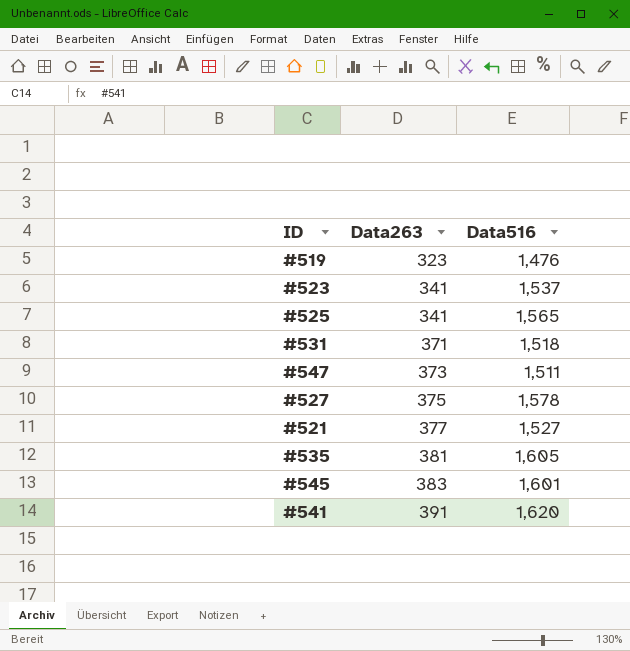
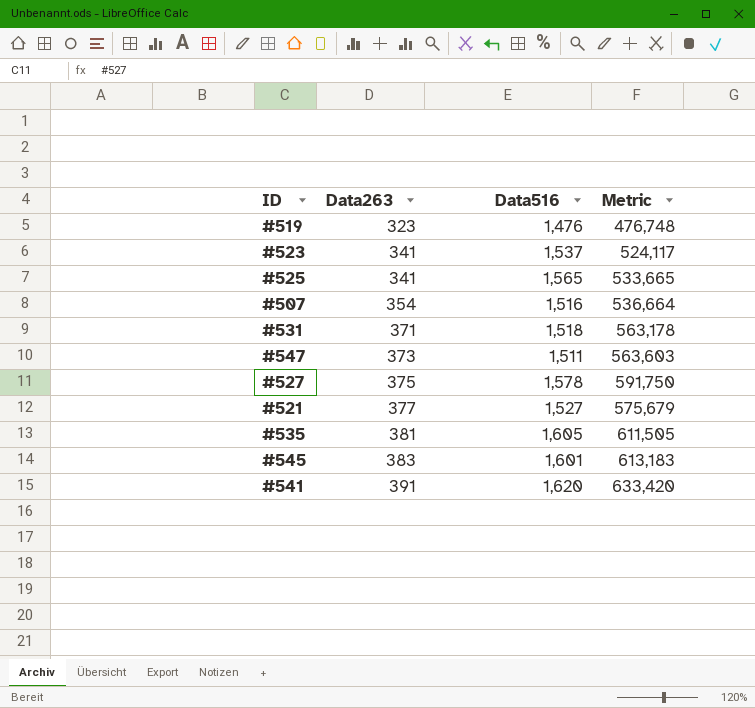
column Metric | formula: none -> [Data263] * [Data516]
row #507: none -> 354 | 1,516 | 536,664

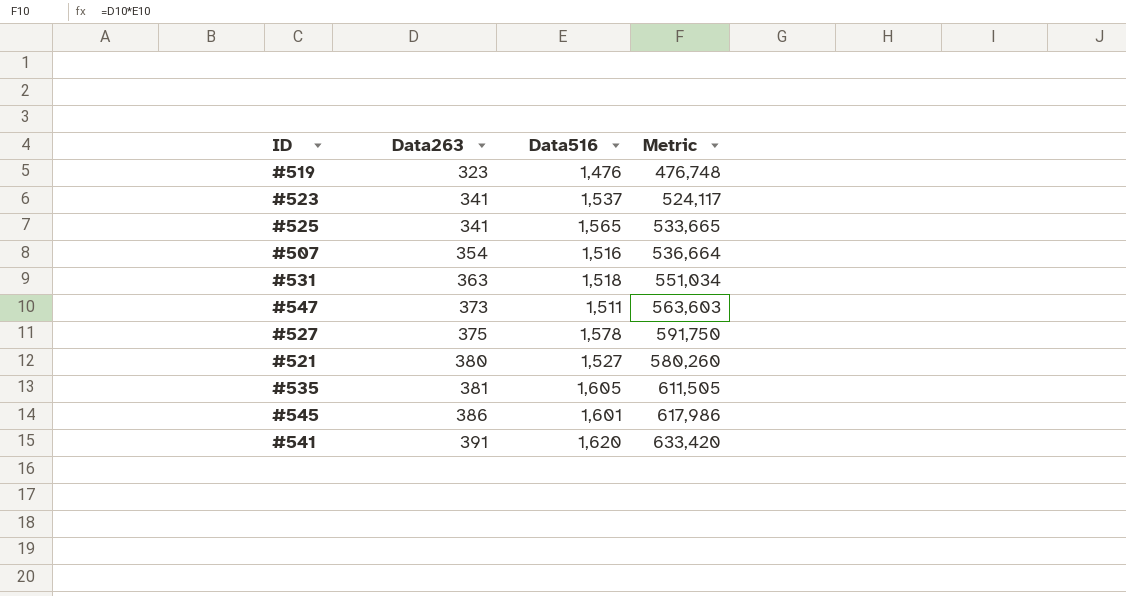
#531 | Data263: 371 -> 363
#531 | Metric: 563,178 -> 551,034
#521 | Data263: 377 -> 380
#521 | Metric: 575,679 -> 580,260
#545 | Data263: 383 -> 386
#545 | Metric: 613,183 -> 617,986

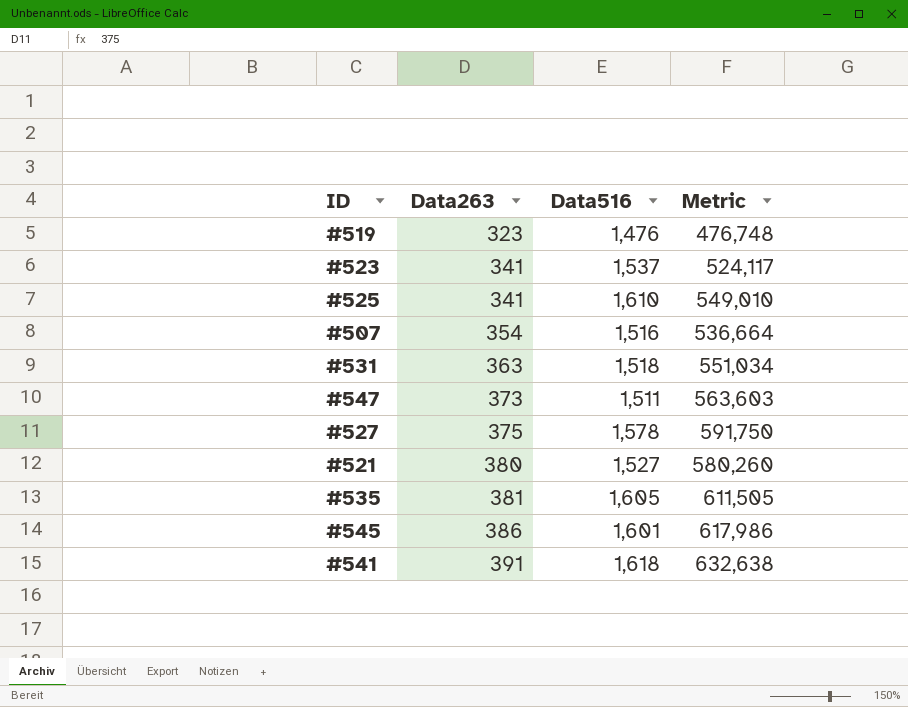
#525 | Data516: 1,565 -> 1,610
#525 | Metric: 533,665 -> 549,010
#541 | Data516: 1,620 -> 1,618
#541 | Metric: 633,420 -> 632,638

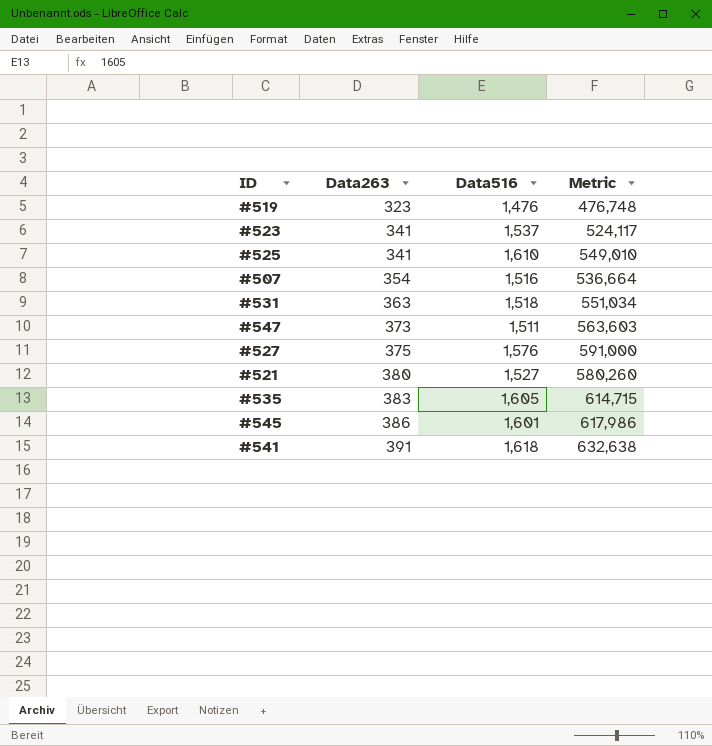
#527 | Data516: 1,578 -> 1,576
#527 | Metric: 591,750 -> 591,000
#535 | Data263: 381 -> 383
#535 | Metric: 611,505 -> 614,715

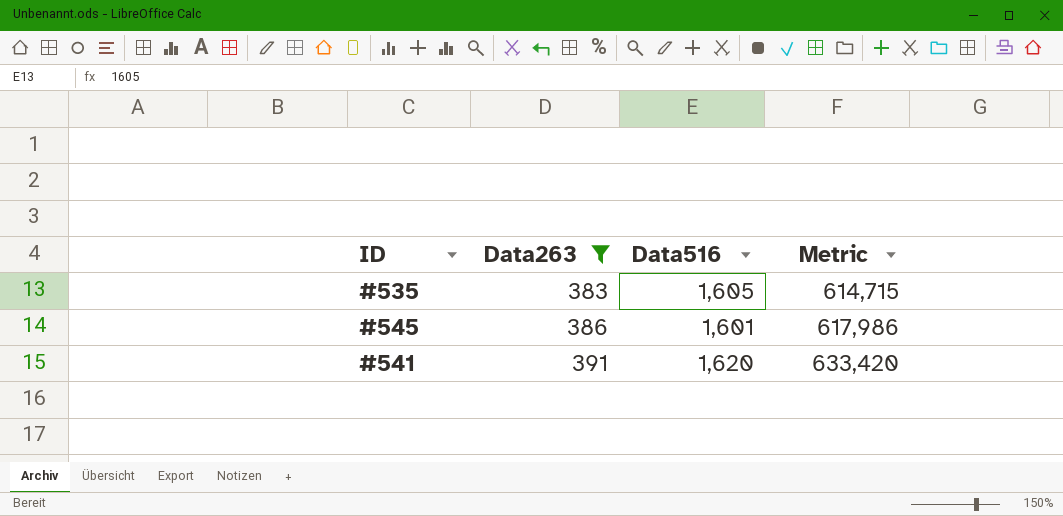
filter: none -> Data263 >= 383
#541 | Data516: 1,618 -> 1,620
#541 | Metric: 632,638 -> 633,420

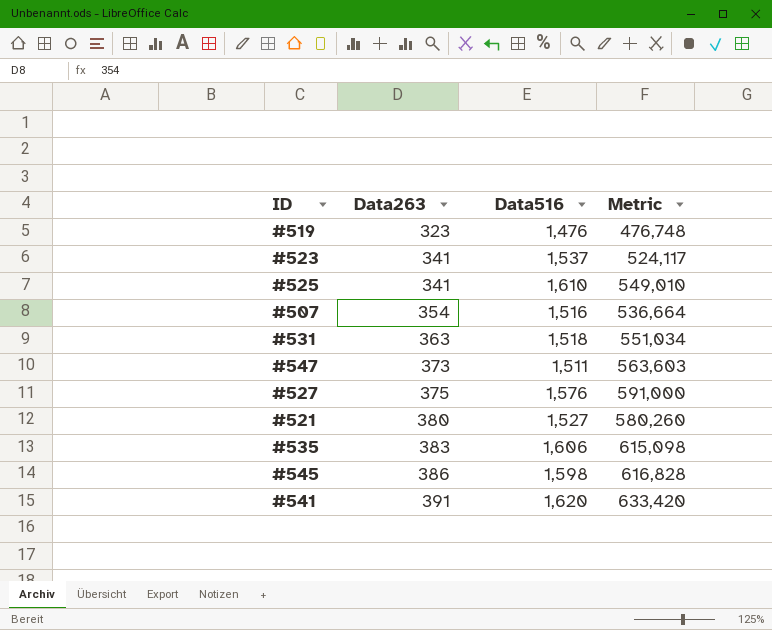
filter: Data263 >= 383 -> none
#535 | Data516: 1,605 -> 1,606
#535 | Metric: 614,715 -> 615,098
#545 | Data516: 1,601 -> 1,598
#545 | Metric: 617,986 -> 616,828

